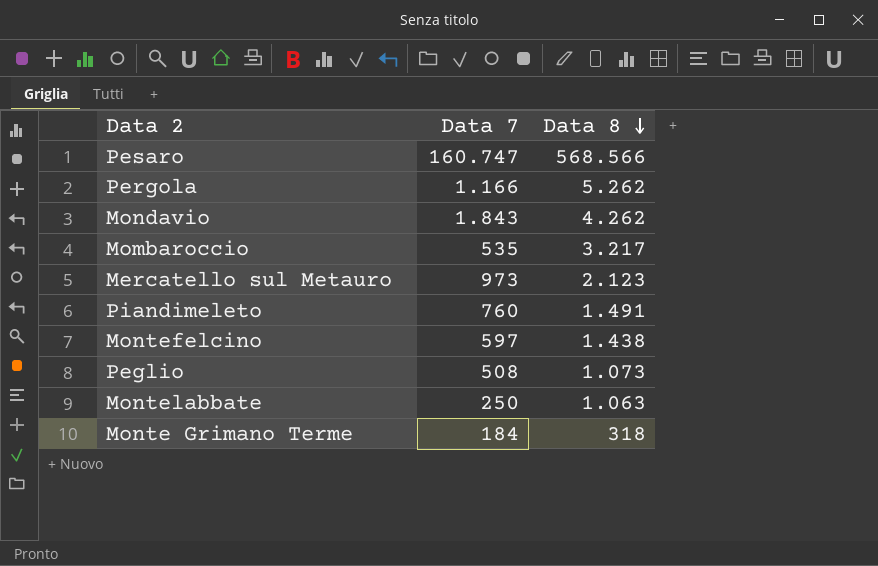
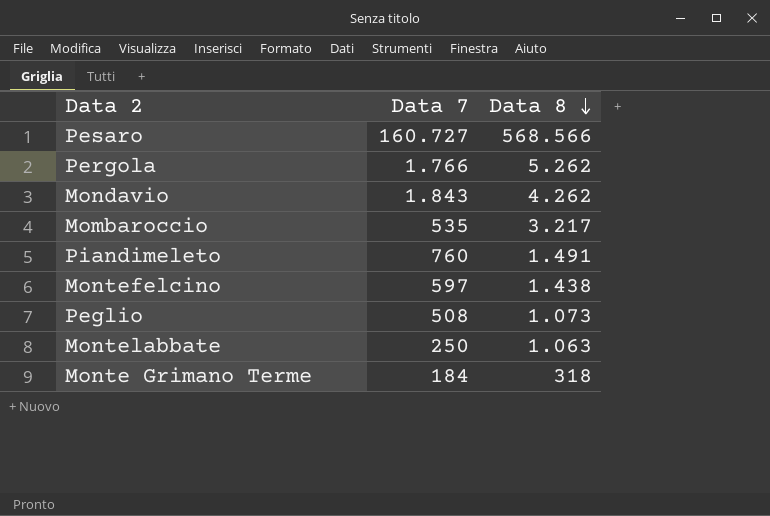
row Mercatello sul Metauro: 973 | 2.123 -> none
Pesaro | Data 7: 160.747 -> 160.727
Pergola | Data 7: 1.166 -> 1.766

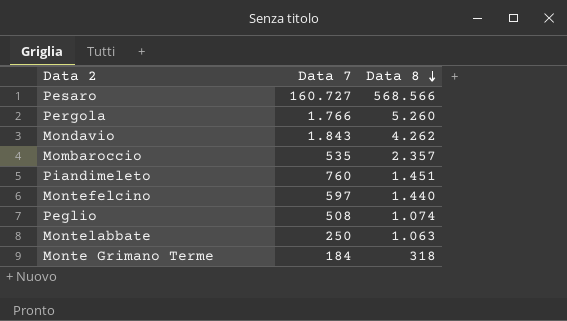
Pergola | Data 8: 5.262 -> 5.260
Mombaroccio | Data 8: 3.217 -> 2.357
Piandimeleto | Data 8: 1.491 -> 1.451
Montefelcino | Data 8: 1.438 -> 1.440
Peglio | Data 8: 1.073 -> 1.074

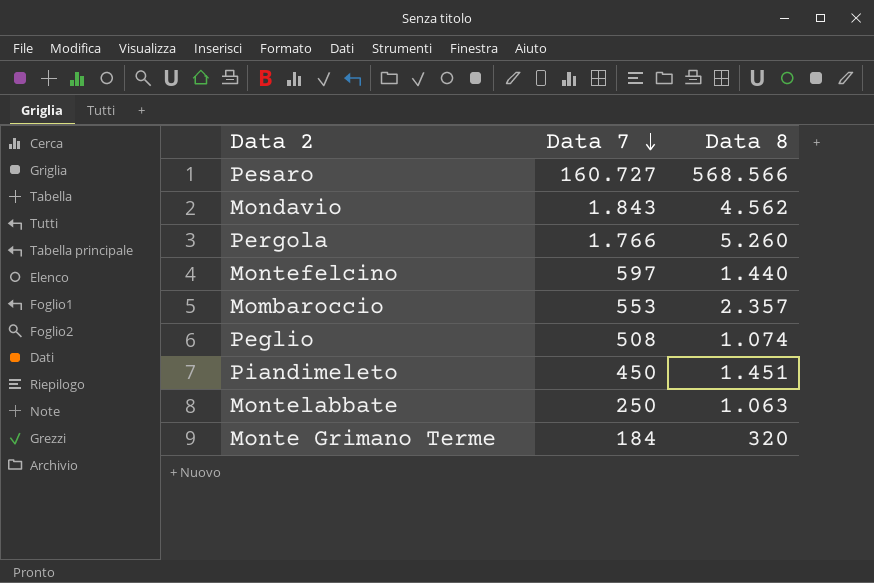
row order: Data 8 descending -> Data 7 descending
Mondavio | Data 8: 4.262 -> 4.562
Mombaroccio | Data 7: 535 -> 553
Piandimeleto | Data 7: 760 -> 450
Monte Grimano Terme | Data 8: 318 -> 320

